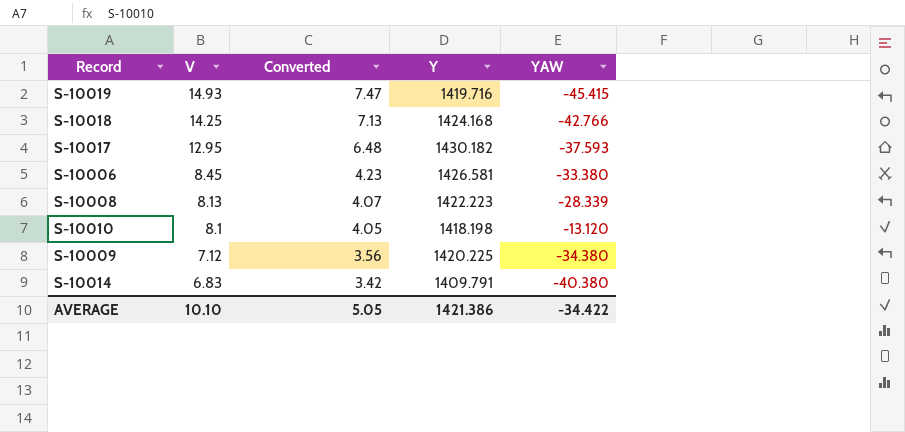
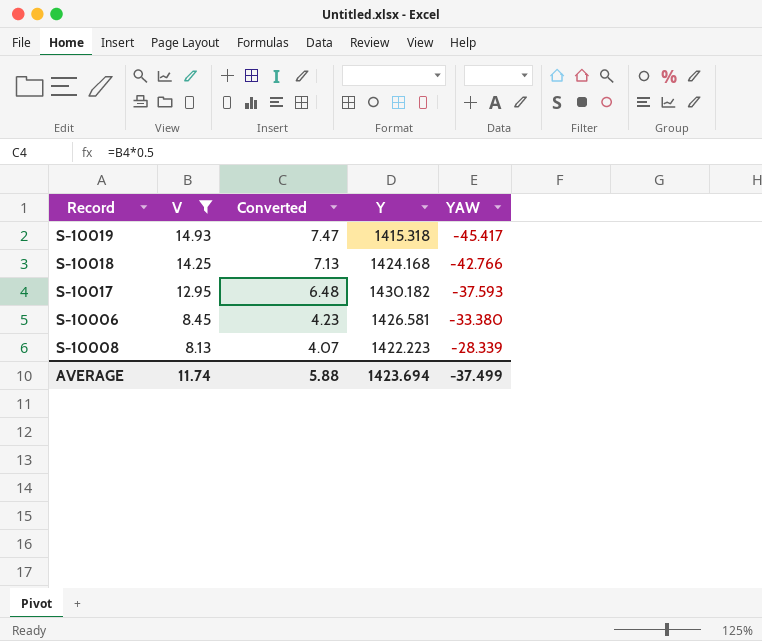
filter: none -> V >= 8.13
S-10019 | Y: 1419.716 -> 1415.318
S-10019 | YAW: -45.415 -> -45.417
AVERAGE | V: 10.10 -> 11.74
AVERAGE | Converted: 5.05 -> 5.88
AVERAGE | Y: 1421.386 -> 1423.694
AVERAGE | YAW: -34.422 -> -37.499

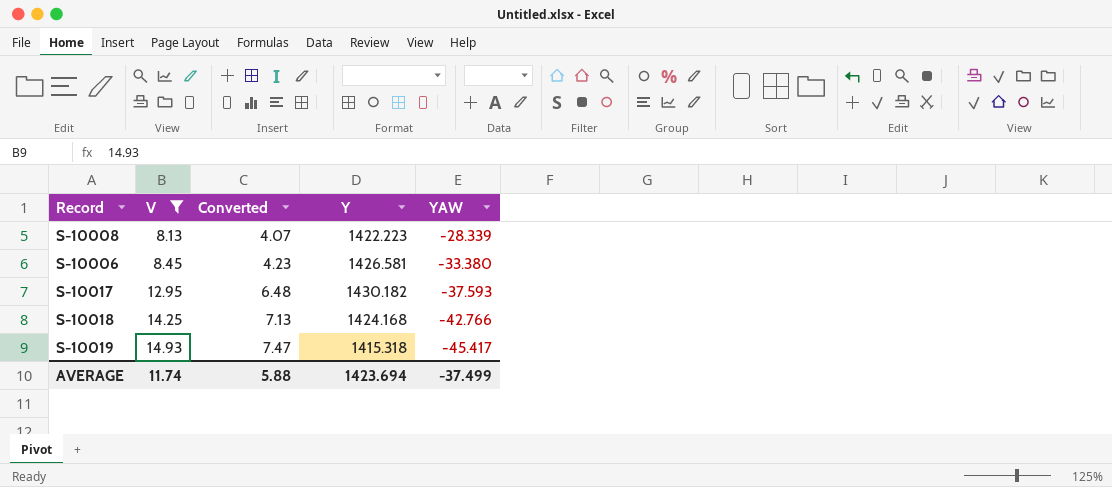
row order: V descending -> V ascending

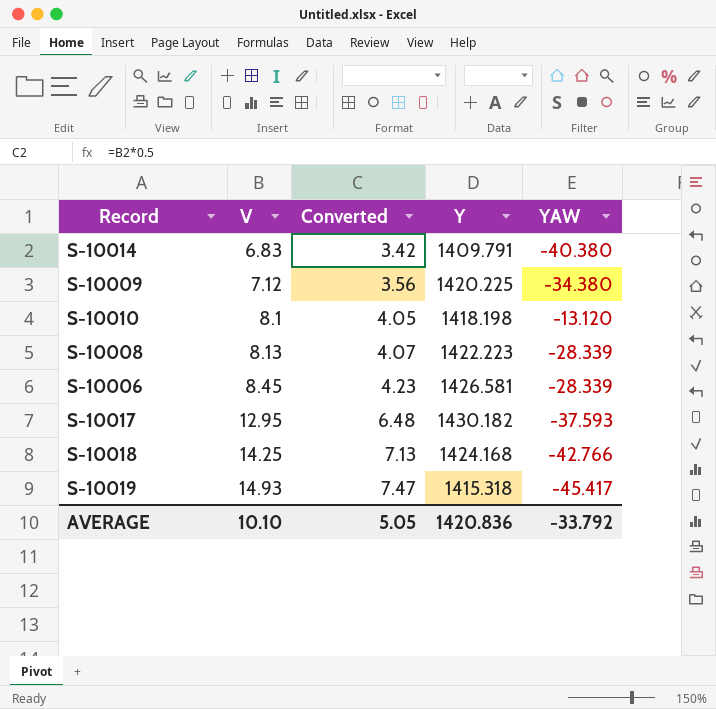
filter: V >= 8.13 -> none
S-10006 | YAW: -33.380 -> -28.339
AVERAGE | V: 11.74 -> 10.10
AVERAGE | Converted: 5.88 -> 5.05
AVERAGE | Y: 1423.694 -> 1420.836
AVERAGE | YAW: -37.499 -> -33.792

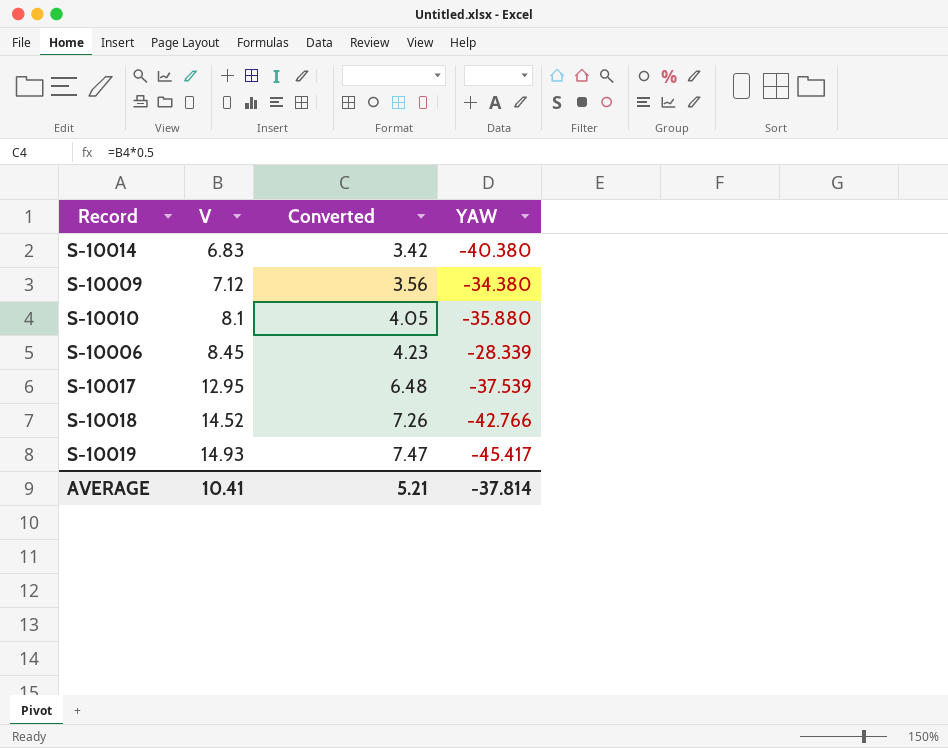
column Y | position: 4 -> none
row S-10008: 8.13 | 4.07 | 1422.223 | -28.339 -> none
S-10010 | YAW: -13.120 -> -35.880
S-10017 | YAW: -37.593 -> -37.539
S-10018 | V: 14.25 -> 14.52
S-10018 | Converted: 7.13 -> 7.26
AVERAGE | V: 10.10 -> 10.41
AVERAGE | Converted: 5.05 -> 5.21
AVERAGE | YAW: -33.792 -> -37.814

